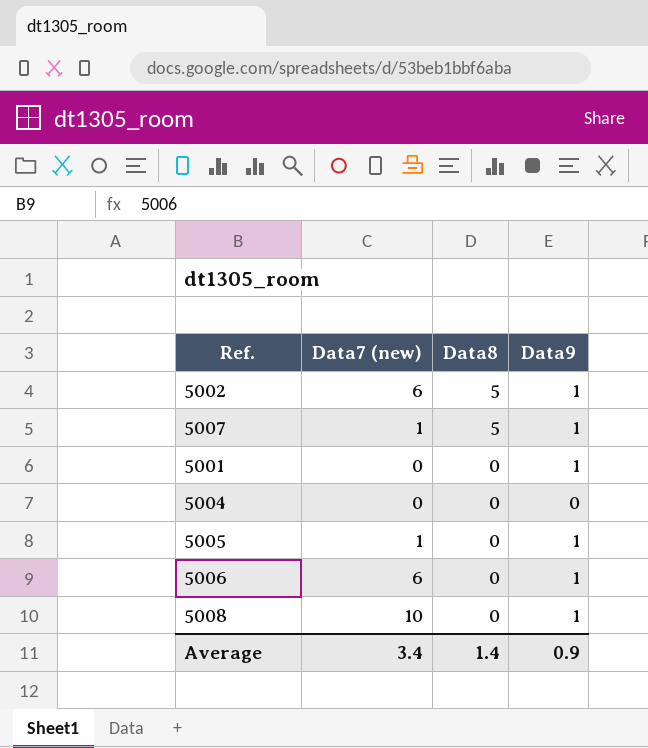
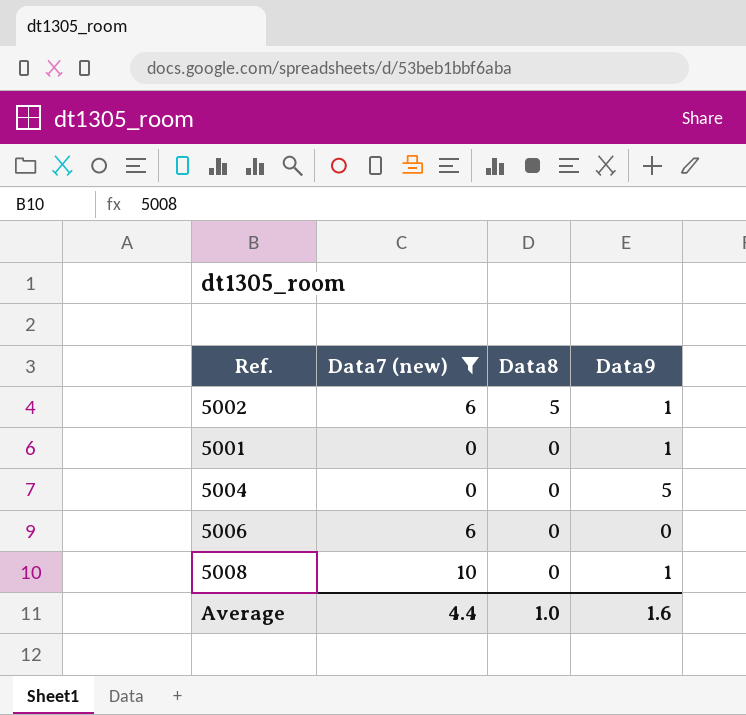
filter: none -> Data7 (new) != 1
5004 | Data9: 0 -> 5
5006 | Data9: 1 -> 0
Average | Data7 (new): 3.4 -> 4.4
Average | Data8: 1.4 -> 1.0
Average | Data9: 0.9 -> 1.6

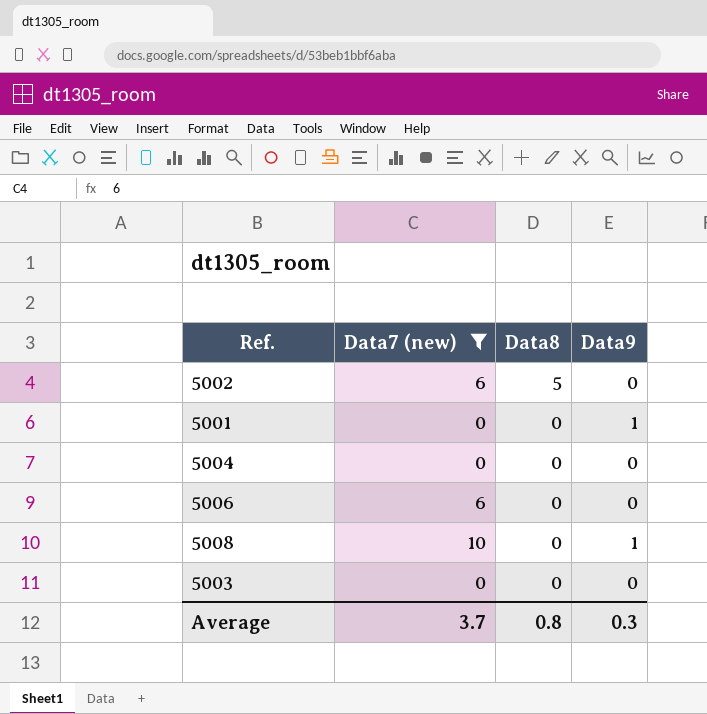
5002 | Data9: 1 -> 0
5004 | Data9: 5 -> 0
row 5003: none -> 0 | 0 | 0
Average | Data7 (new): 4.4 -> 3.7
Average | Data8: 1.0 -> 0.8
Average | Data9: 1.6 -> 0.3

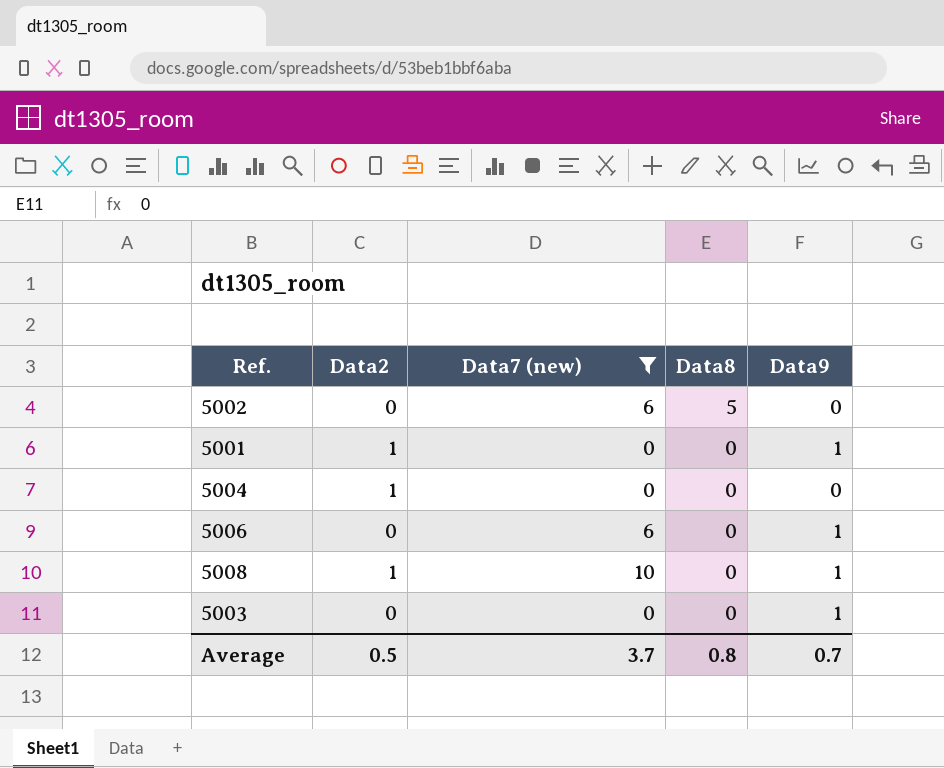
column Data2 | position: none -> 2
5006 | Data9: 0 -> 1
5003 | Data9: 0 -> 1
Average | Data9: 0.3 -> 0.7

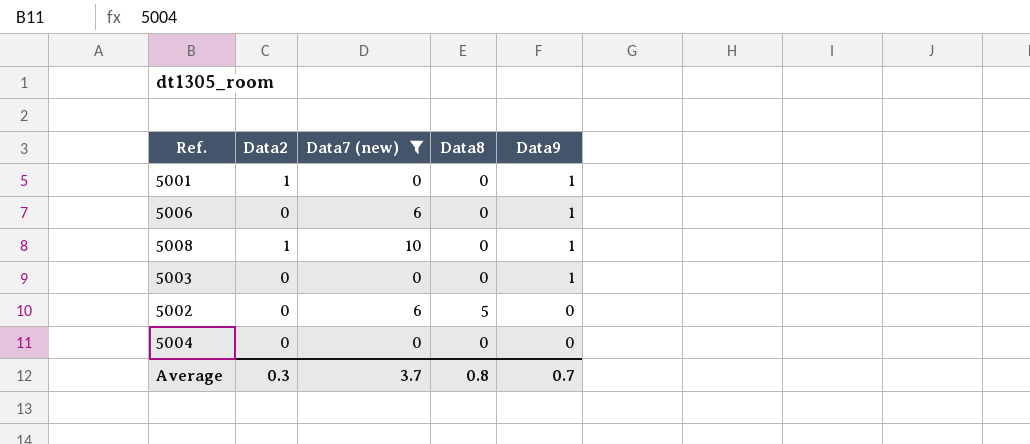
row order: Data8 descending -> Data9 descending
5004 | Data2: 1 -> 0
Average | Data2: 0.5 -> 0.3

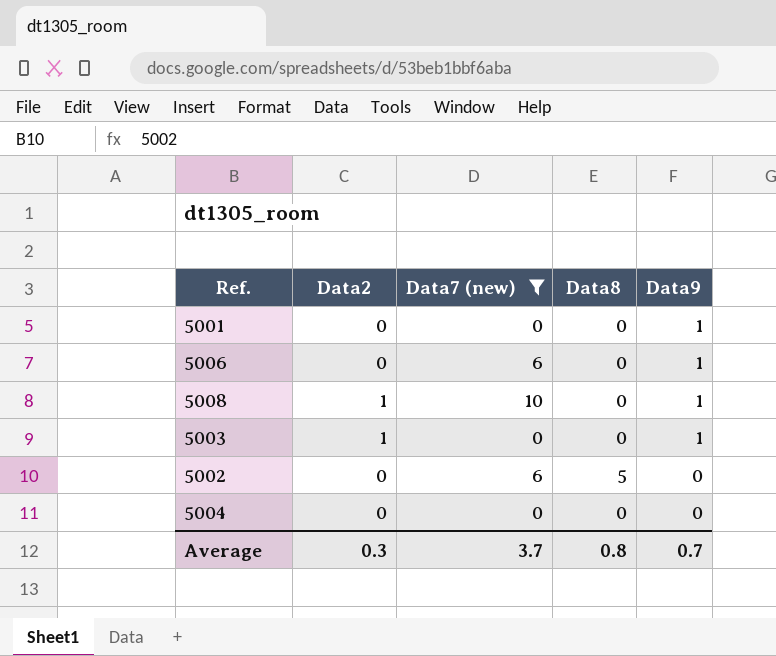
5001 | Data2: 1 -> 0
5003 | Data2: 0 -> 1

